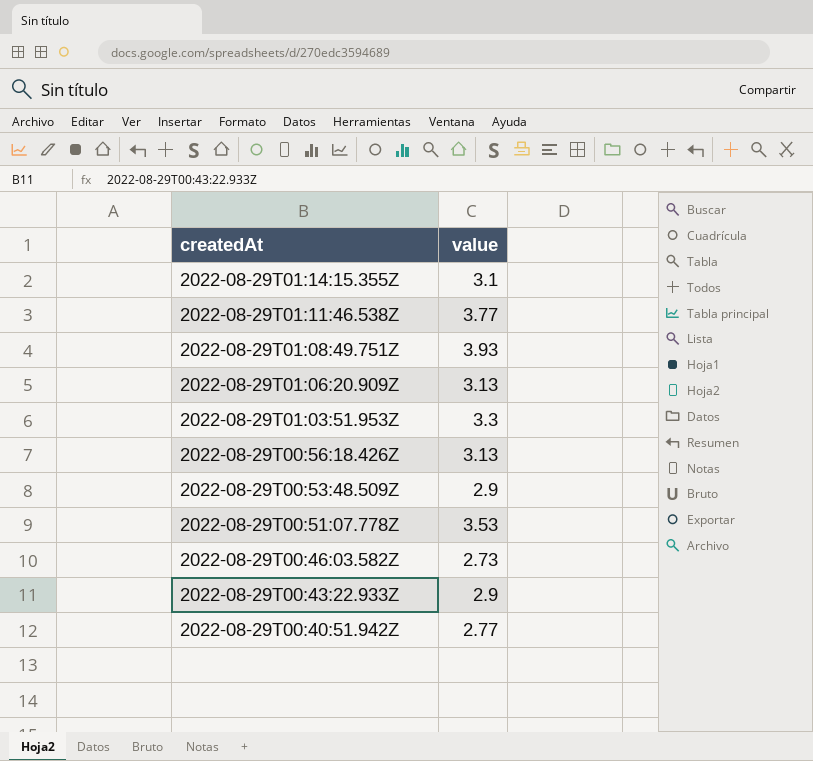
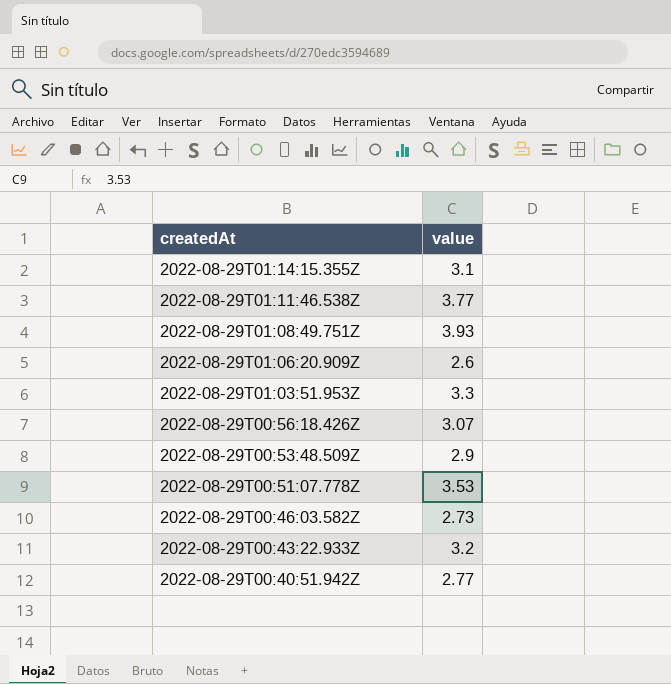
2022-08-29T01:06:20.909Z | value: 3.13 -> 2.6
2022-08-29T00:56:18.426Z | value: 3.13 -> 3.07
2022-08-29T00:43:22.933Z | value: 2.9 -> 3.2

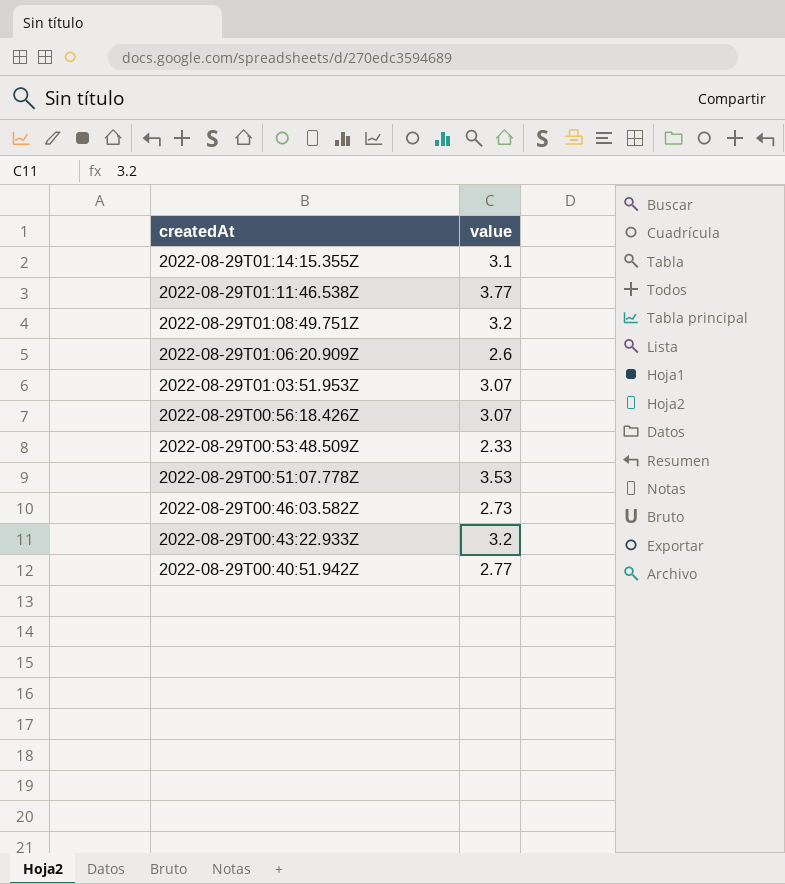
2022-08-29T01:08:49.751Z | value: 3.93 -> 3.2
2022-08-29T01:03:51.953Z | value: 3.3 -> 3.07
2022-08-29T00:53:48.509Z | value: 2.9 -> 2.33

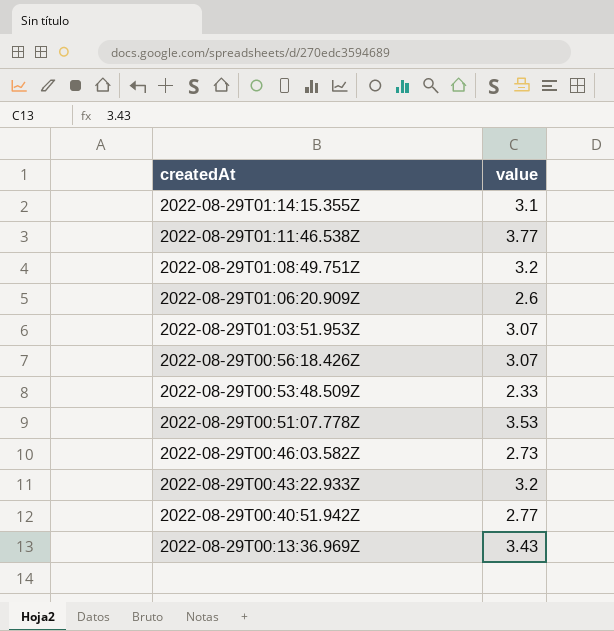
row 2022-08-29T00:13:36.969Z: none -> 3.43

